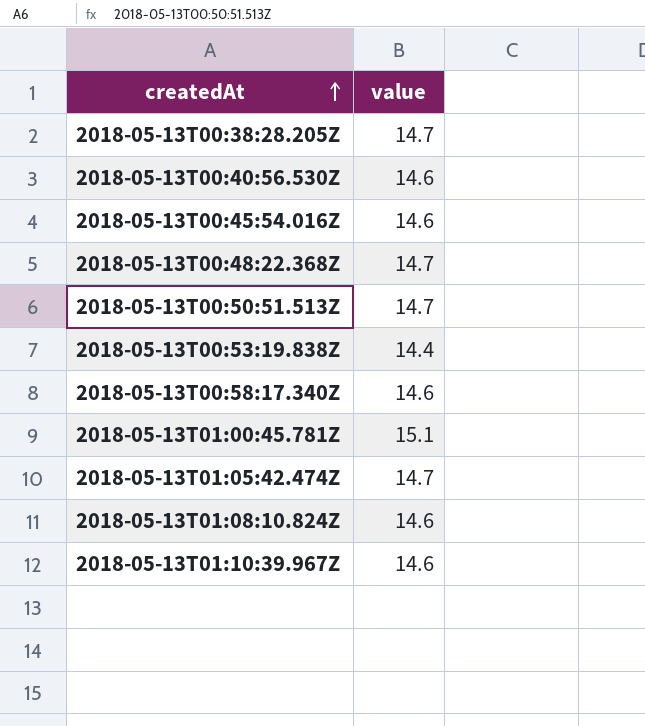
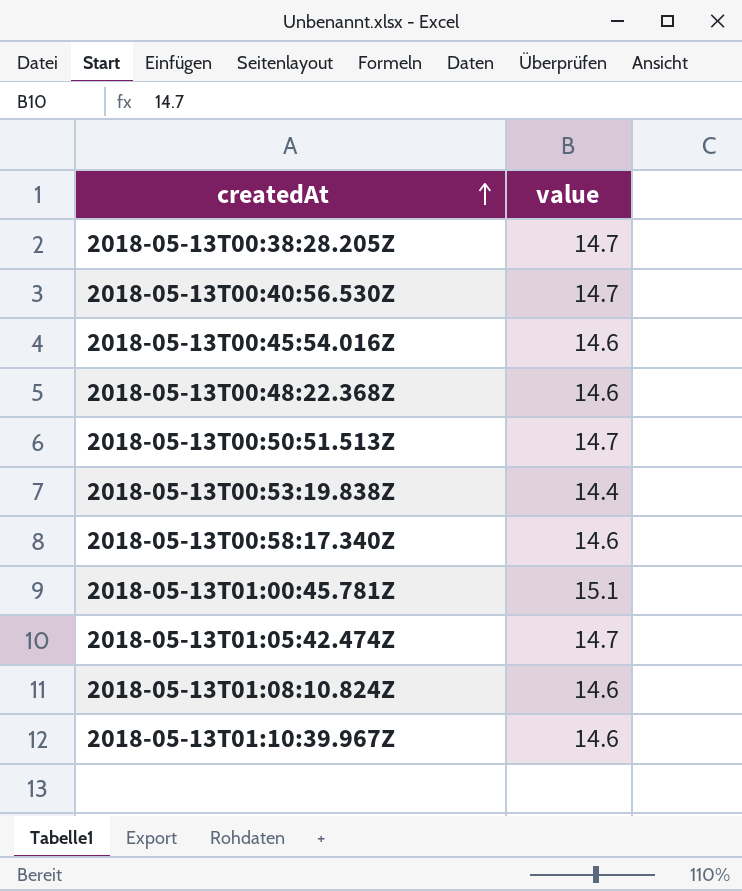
2018-05-13T00:40:56.530Z | value: 14.6 -> 14.7
2018-05-13T00:48:22.368Z | value: 14.7 -> 14.6

